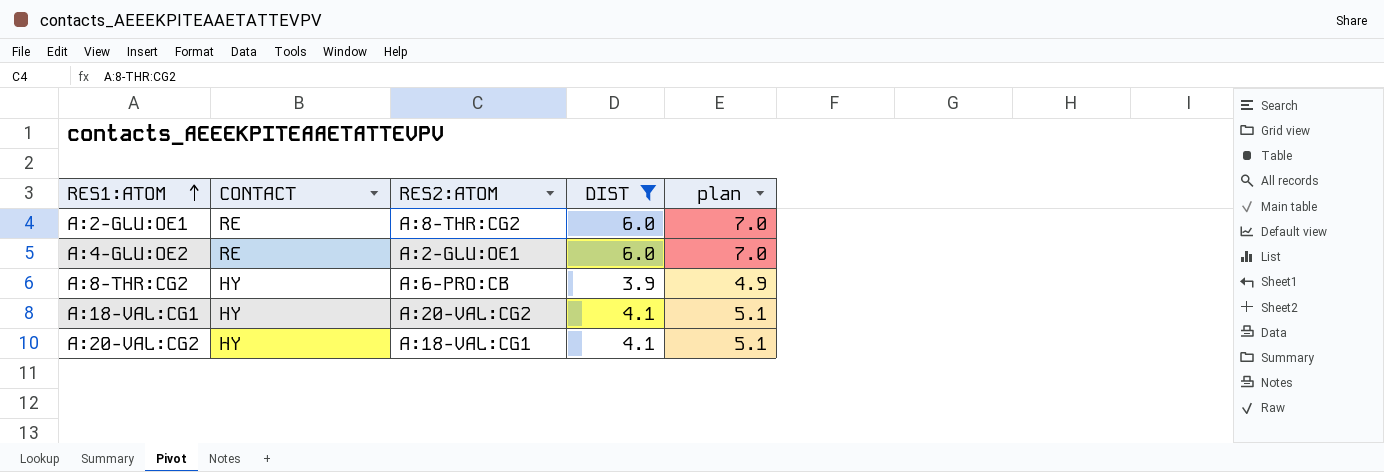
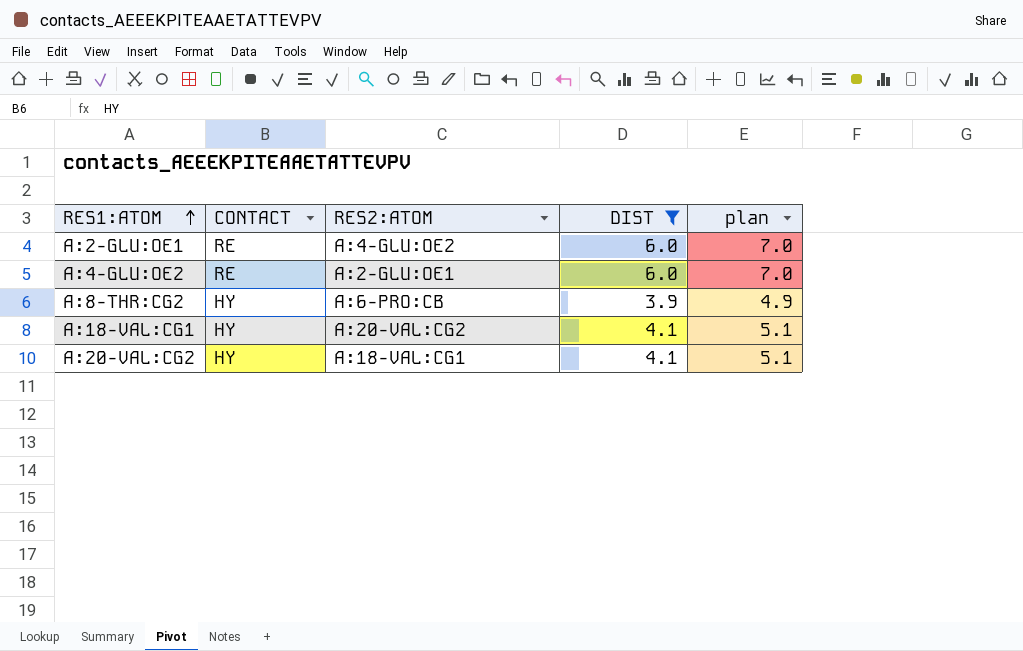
A:2-GLU:OE1 | RES2:ATOM: A:8-THR:CG2 -> A:4-GLU:OE2

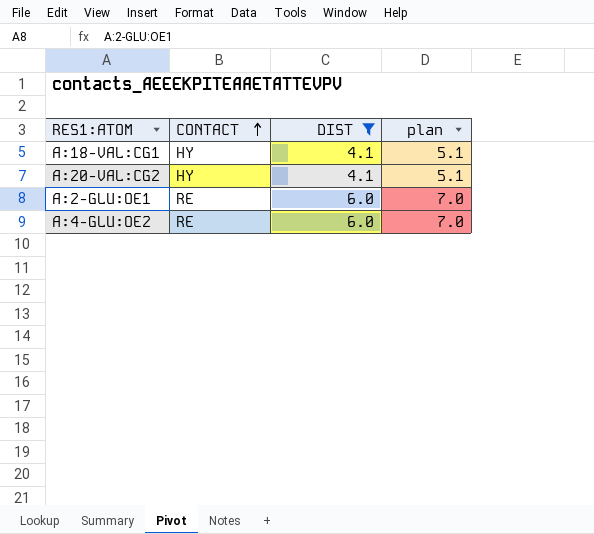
row order: RES1:ATOM ascending -> CONTACT ascending
column RES2:ATOM | position: 3 -> none
row A:8-THR:CG2: HY | A:6-PRO:CB | 3.9 | 4.9 -> none

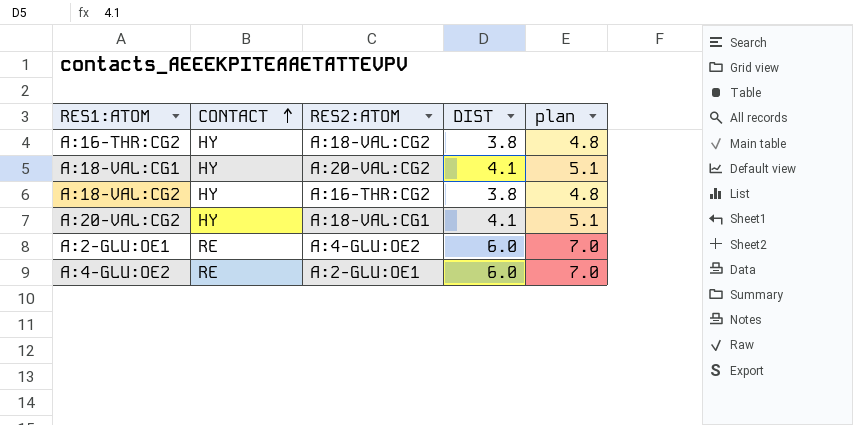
filter: DIST != 3.8 -> none
column RES2:ATOM | position: none -> 3

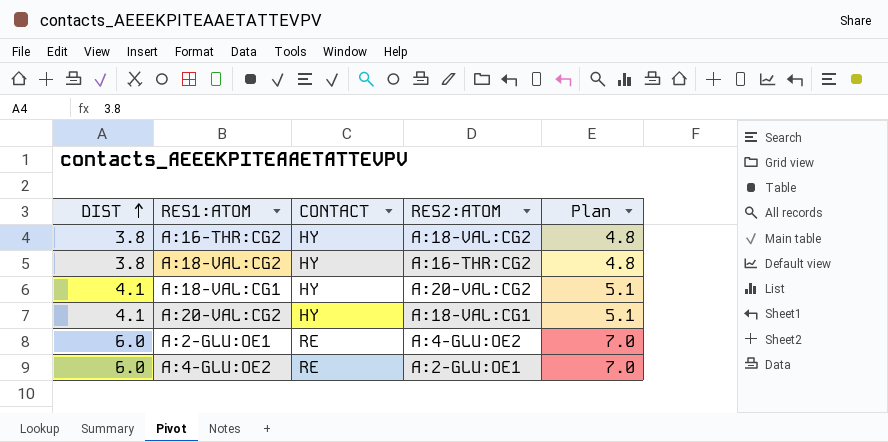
row order: CONTACT ascending -> DIST ascending
column DIST | position: 4 -> 1
column name: plan -> Plan

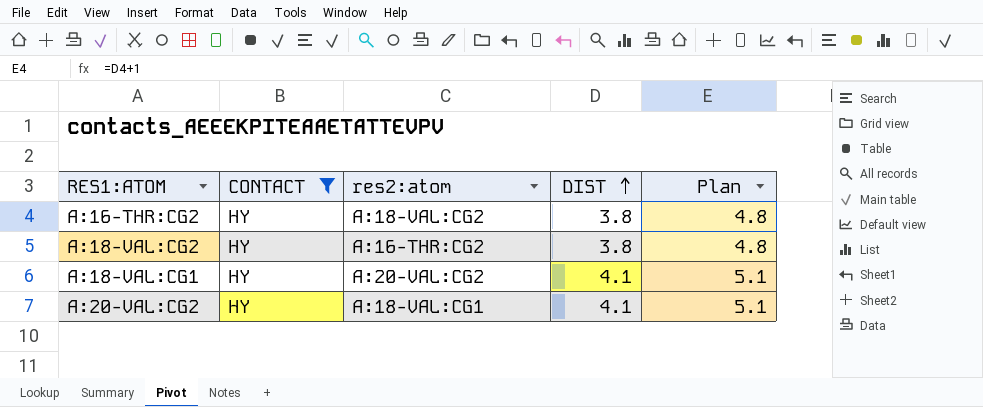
filter: none -> CONTACT = HY
column name: RES2:ATOM -> res2:atom
column DIST | position: 1 -> 4

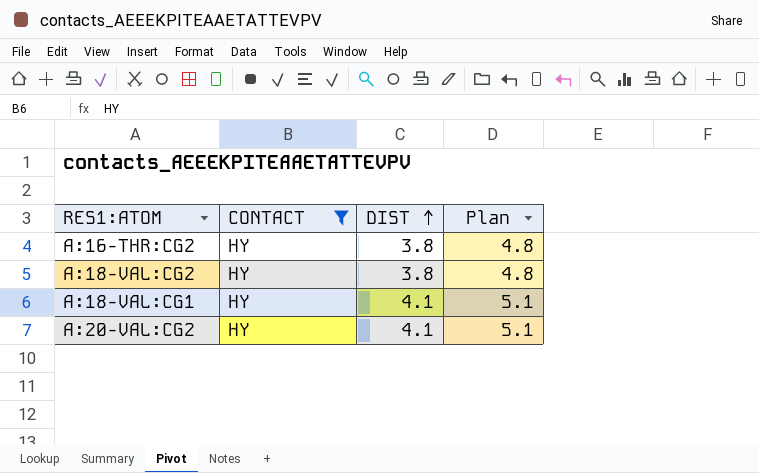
column res2:atom | position: 3 -> none

